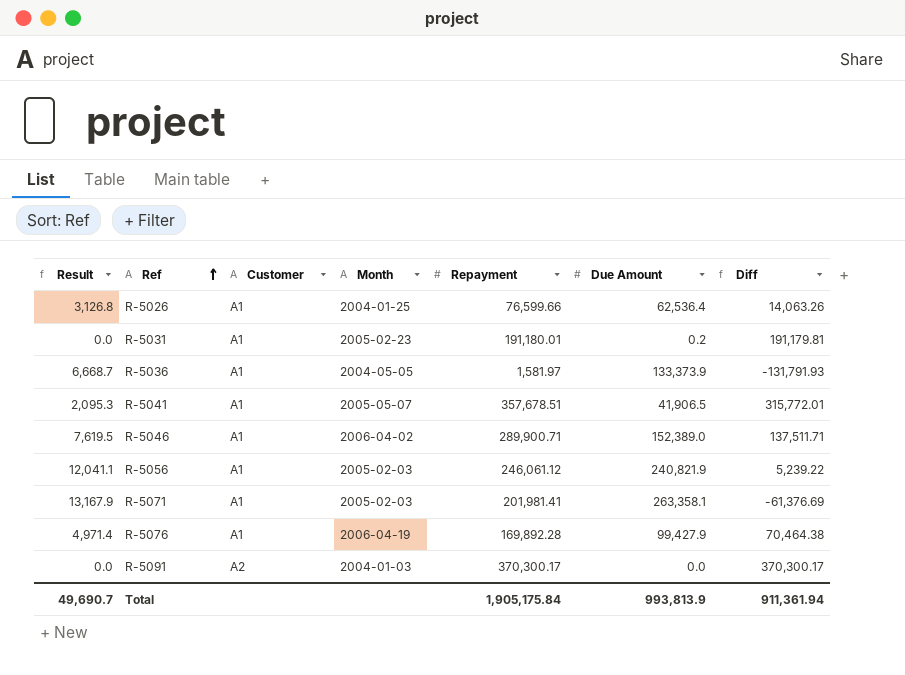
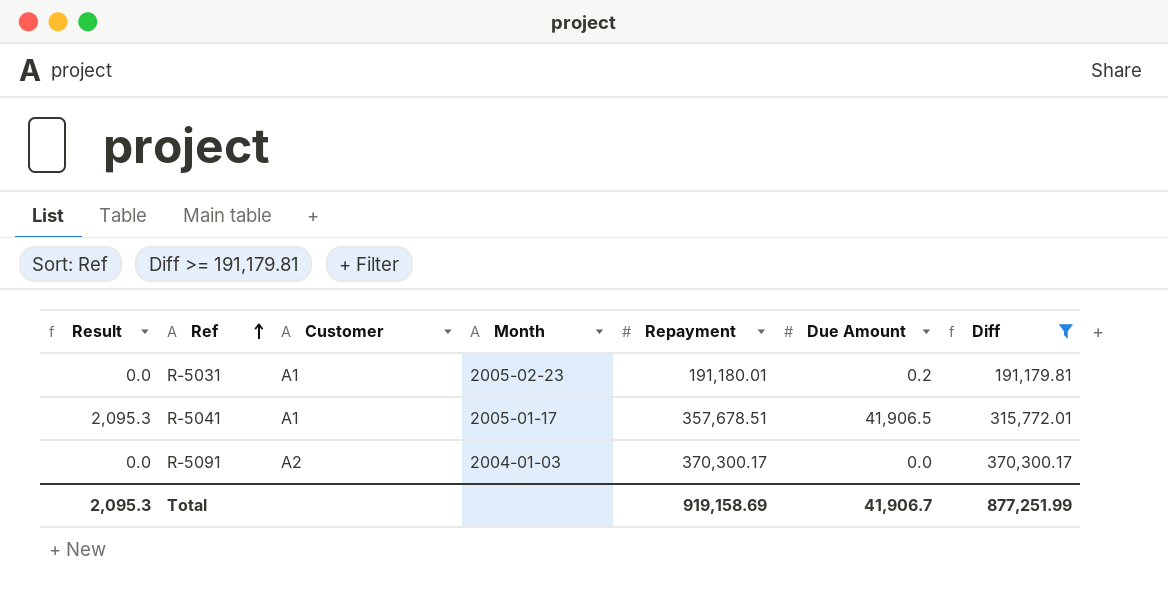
filter: none -> Diff >= 191,179.81
R-5041 | Month: 2005-05-07 -> 2005-01-17
Total | Result: 49,690.7 -> 2,095.3
Total | Repayment: 1,905,175.84 -> 919,158.69
Total | Due Amount: 993,813.9 -> 41,906.7
Total | Diff: 911,361.94 -> 877,251.99

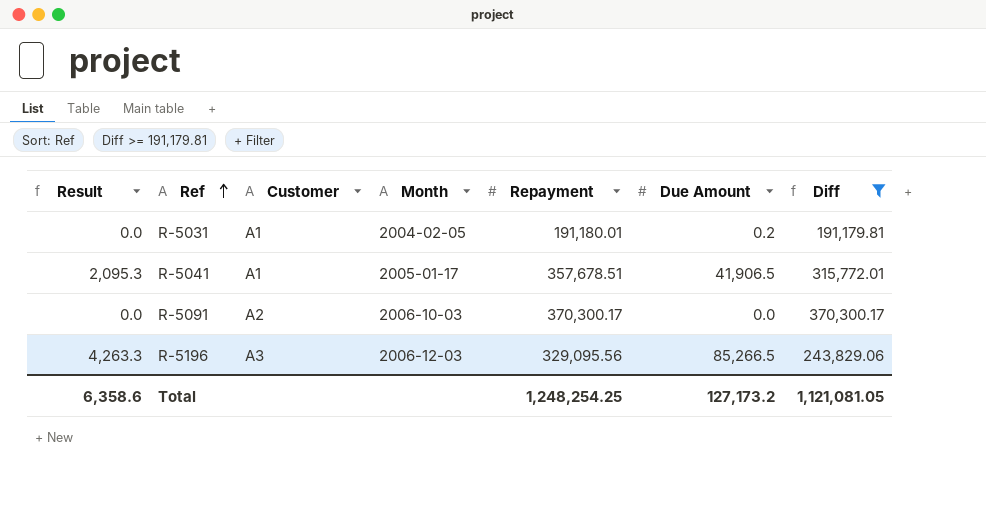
R-5031 | Month: 2005-02-23 -> 2004-02-05
R-5091 | Month: 2004-01-03 -> 2006-10-03
row R-5196: none -> 4,263.3 | A3 | 2006-12-03 | 329,095.56 | 85,266.5 | 243,829.06
Total | Result: 2,095.3 -> 6,358.6
Total | Repayment: 919,158.69 -> 1,248,254.25
Total | Due Amount: 41,906.7 -> 127,173.2
Total | Diff: 877,251.99 -> 1,121,081.05

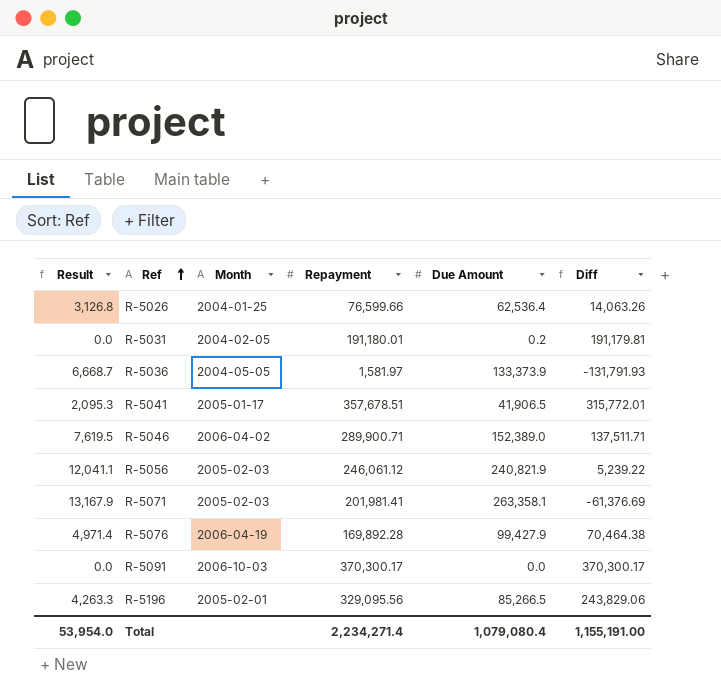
filter: Diff >= 191,179.81 -> none
column Customer | position: 3 -> none
R-5196 | Month: 2006-12-03 -> 2005-02-01
Total | Result: 6,358.6 -> 53,954.0
Total | Repayment: 1,248,254.25 -> 2,234,271.4
Total | Due Amount: 127,173.2 -> 1,079,080.4
Total | Diff: 1,121,081.05 -> 1,155,191.00

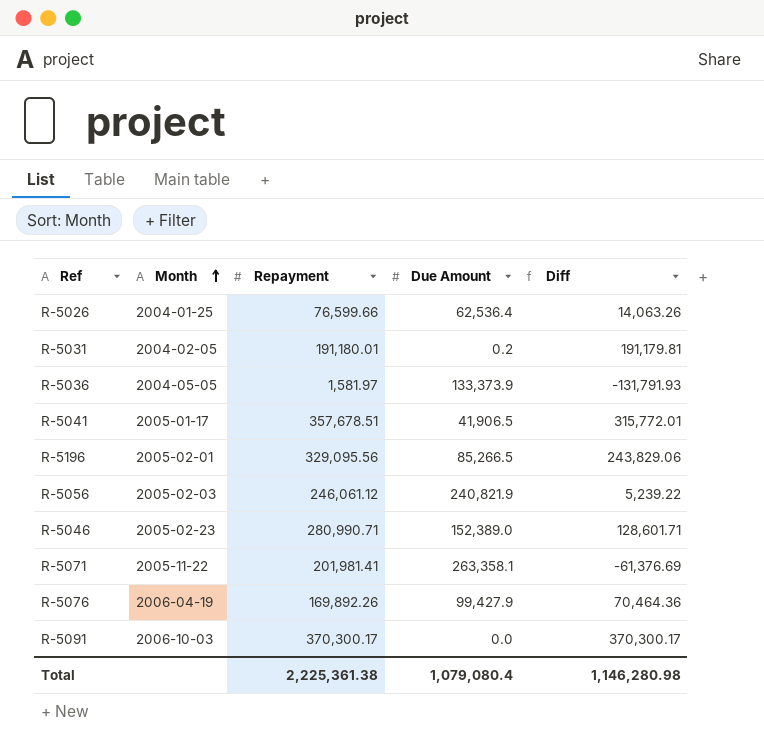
row order: Ref ascending -> Month ascending
column Result | formula: [Due Amount] * 0.05 -> none
R-5046 | Month: 2006-04-02 -> 2005-02-23
R-5046 | Repayment: 289,900.71 -> 280,990.71
R-5046 | Diff: 137,511.71 -> 128,601.71
R-5071 | Month: 2005-02-03 -> 2005-11-22
R-5076 | Repayment: 169,892.28 -> 169,892.26
R-5076 | Diff: 70,464.38 -> 70,464.36
Total | Repayment: 2,234,271.4 -> 2,225,361.38
Total | Diff: 1,155,191.00 -> 1,146,280.98

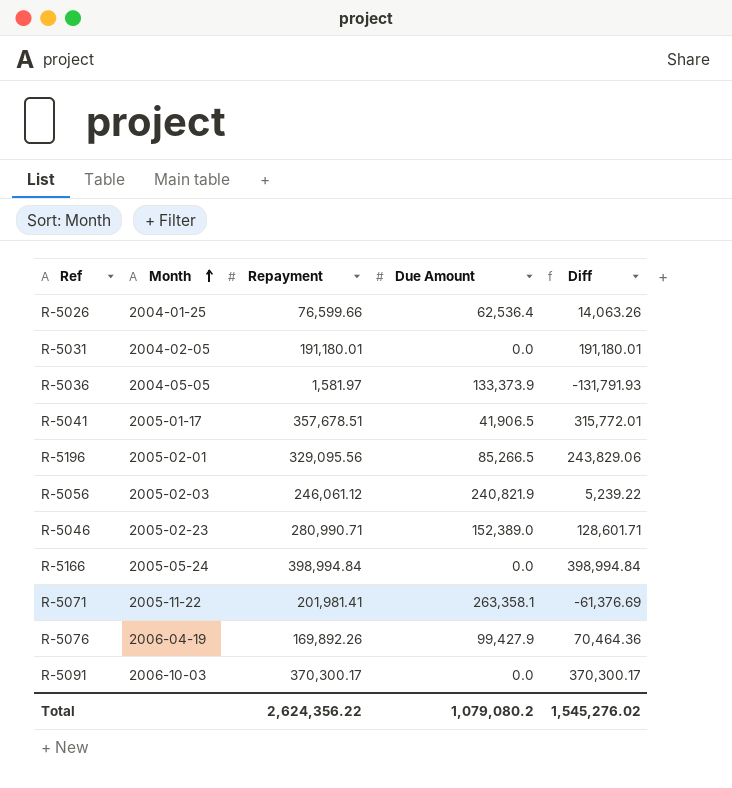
R-5031 | Due Amount: 0.2 -> 0.0
R-5031 | Diff: 191,179.81 -> 191,180.01
row R-5166: none -> 2005-05-24 | 398,994.84 | 0.0 | 398,994.84
Total | Repayment: 2,225,361.38 -> 2,624,356.22
Total | Due Amount: 1,079,080.4 -> 1,079,080.2
Total | Diff: 1,146,280.98 -> 1,545,276.02

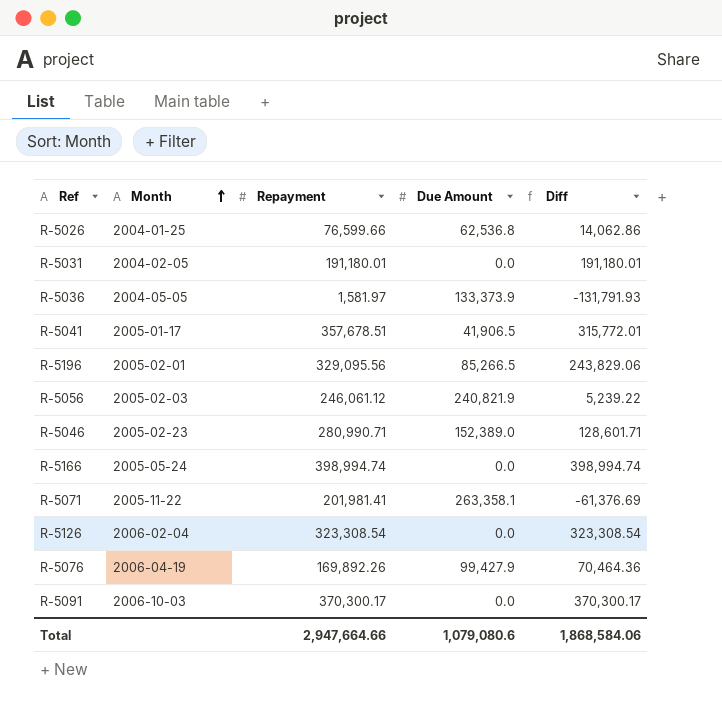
R-5026 | Due Amount: 62,536.4 -> 62,536.8
R-5026 | Diff: 14,063.26 -> 14,062.86
R-5166 | Repayment: 398,994.84 -> 398,994.74
R-5166 | Diff: 398,994.84 -> 398,994.74
row R-5126: none -> 2006-02-04 | 323,308.54 | 0.0 | 323,308.54
Total | Repayment: 2,624,356.22 -> 2,947,664.66
Total | Due Amount: 1,079,080.2 -> 1,079,080.6
Total | Diff: 1,545,276.02 -> 1,868,584.06

